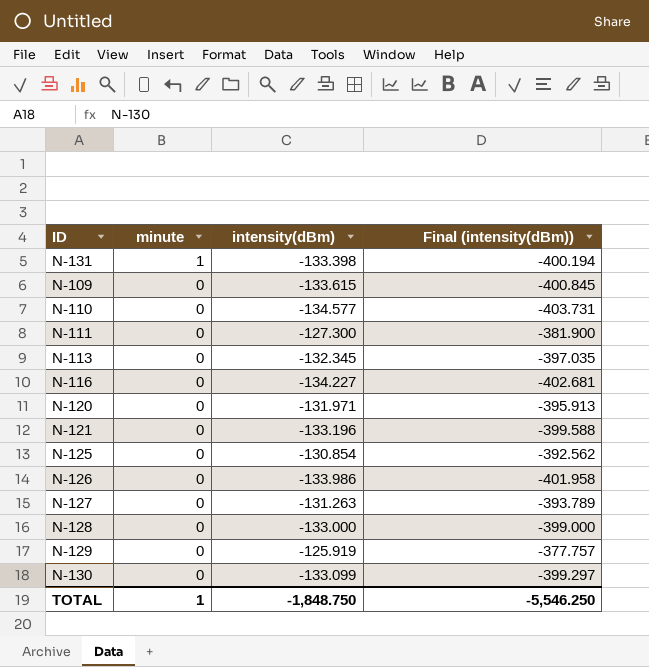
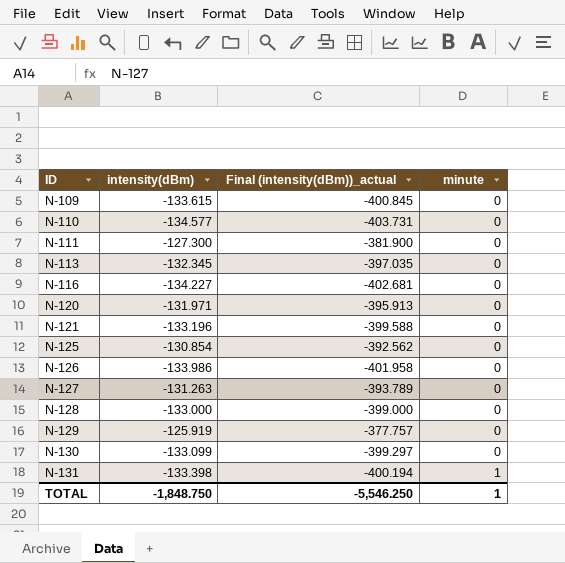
row order: minute descending -> ID ascending
column name: Final (intensity(dBm)) -> Final (intensity(dBm))_actual
column minute | position: 2 -> 4

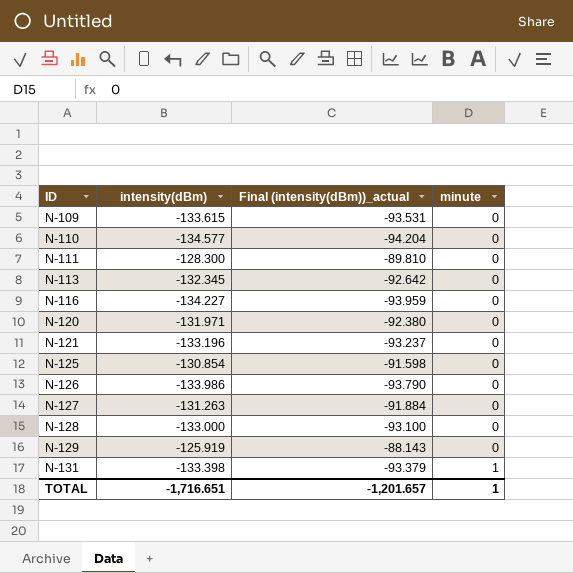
column Final (intensity(dBm))_actual | formula: [intensity(dBm)] * 3 -> [intensity(dBm)] * 0.7
row N-130: -133.099 | -399.297 | 0 -> none
N-111 | intensity(dBm): -127.300 -> -128.300
TOTAL | intensity(dBm): -1,848.750 -> -1,716.651
TOTAL | Final (intensity(dBm))_actual: -5,546.250 -> -1,201.657

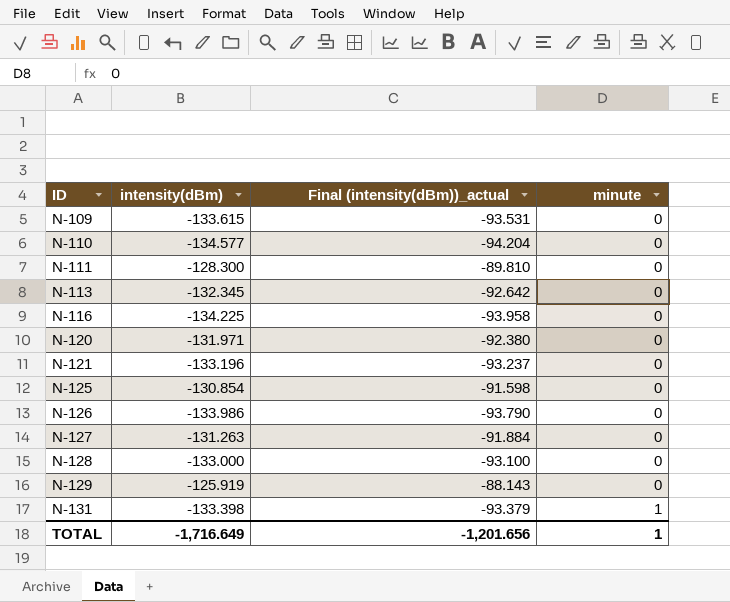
N-116 | intensity(dBm): -134.227 -> -134.225
N-116 | Final (intensity(dBm))_actual: -93.959 -> -93.958
TOTAL | intensity(dBm): -1,716.651 -> -1,716.649
TOTAL | Final (intensity(dBm))_actual: -1,201.657 -> -1,201.656

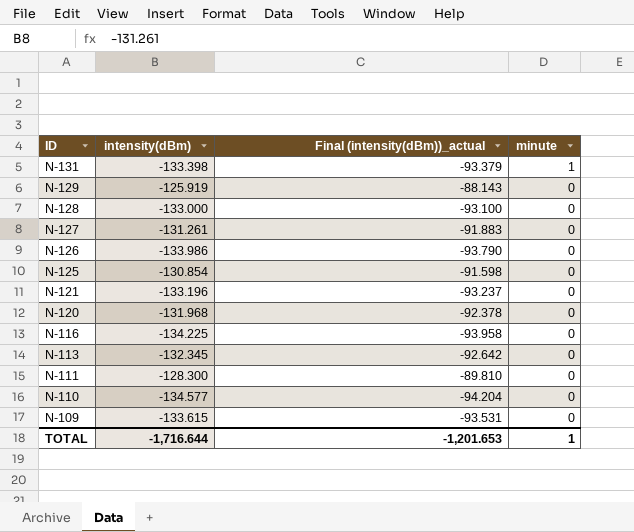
row order: ID ascending -> ID descending
N-127 | intensity(dBm): -131.263 -> -131.261
N-127 | Final (intensity(dBm))_actual: -91.884 -> -91.883
N-120 | intensity(dBm): -131.971 -> -131.968
N-120 | Final (intensity(dBm))_actual: -92.380 -> -92.378
TOTAL | intensity(dBm): -1,716.649 -> -1,716.644
TOTAL | Final (intensity(dBm))_actual: -1,201.656 -> -1,201.653

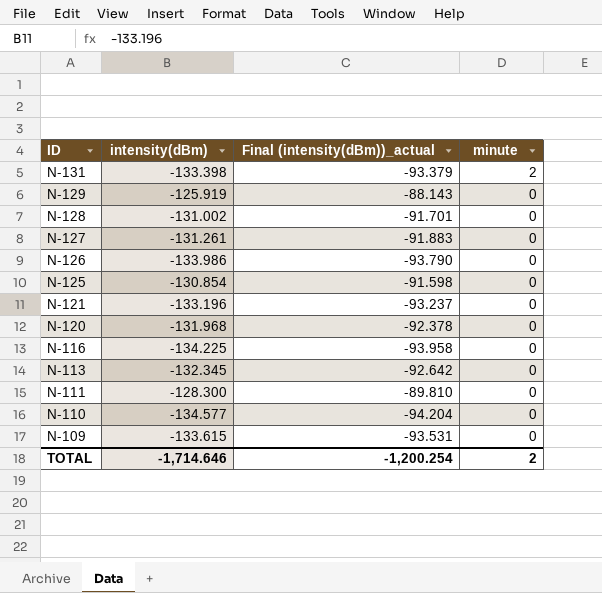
N-131 | minute: 1 -> 2
N-128 | intensity(dBm): -133.000 -> -131.002
N-128 | Final (intensity(dBm))_actual: -93.100 -> -91.701
TOTAL | intensity(dBm): -1,716.644 -> -1,714.646
TOTAL | Final (intensity(dBm))_actual: -1,201.653 -> -1,200.254
TOTAL | minute: 1 -> 2

